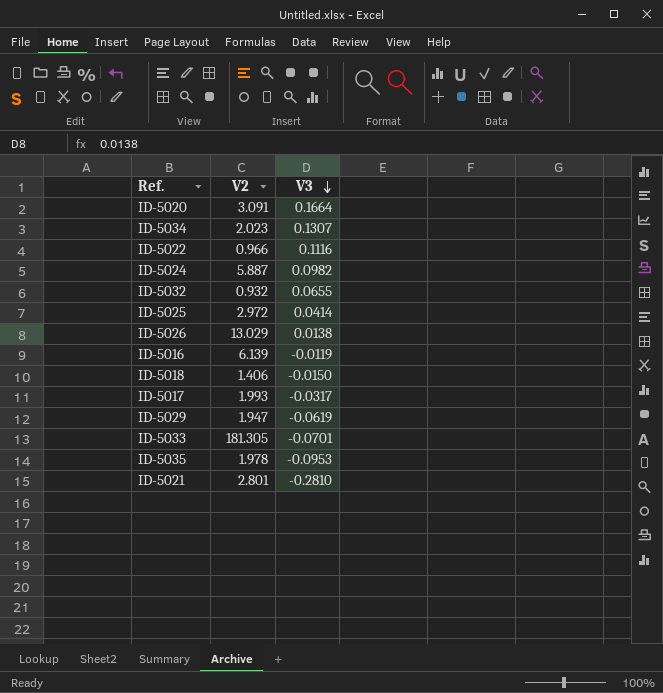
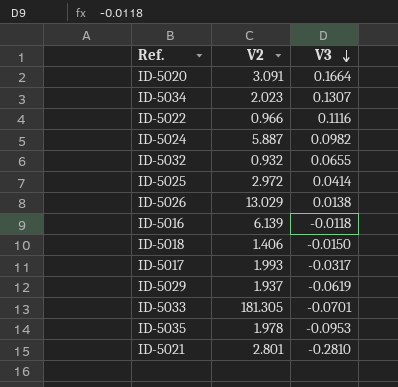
ID-5016 | V3: -0.0119 -> -0.0118
ID-5029 | V2: 1.947 -> 1.937

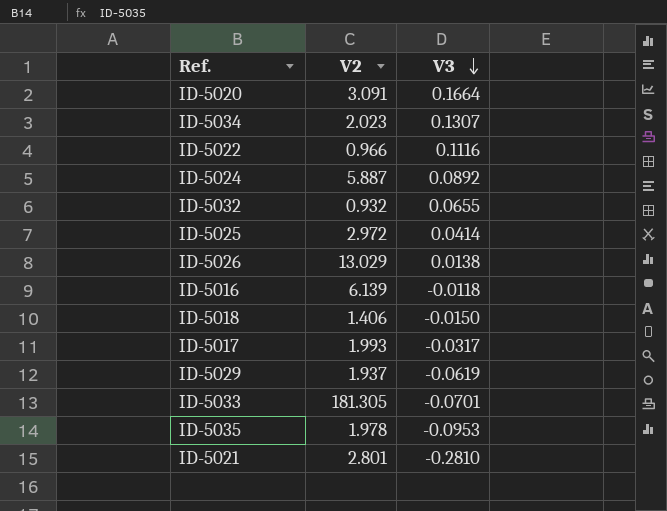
ID-5024 | V3: 0.0982 -> 0.0892

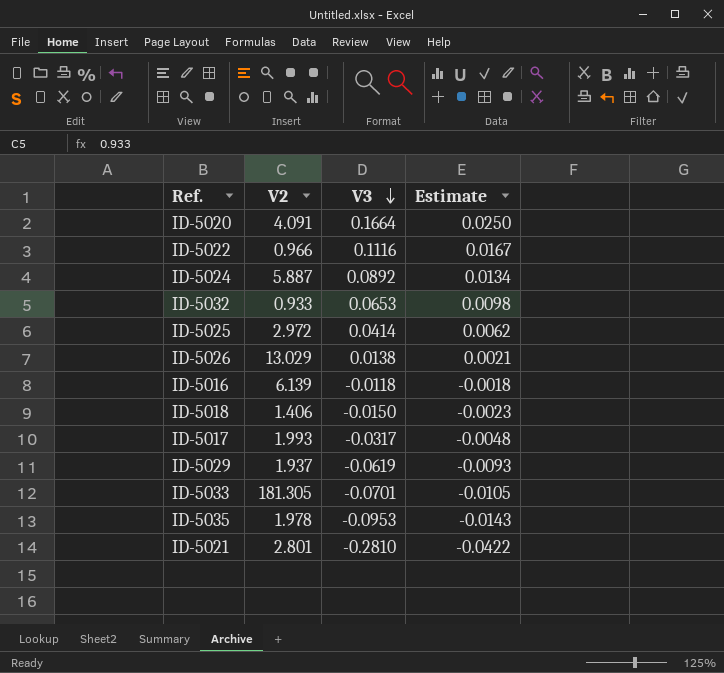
column Estimate | formula: none -> [V3] * 0.15
row ID-5034: 2.023 | 0.1307 -> none
ID-5020 | V2: 3.091 -> 4.091
ID-5032 | V2: 0.932 -> 0.933
ID-5032 | V3: 0.0655 -> 0.0653

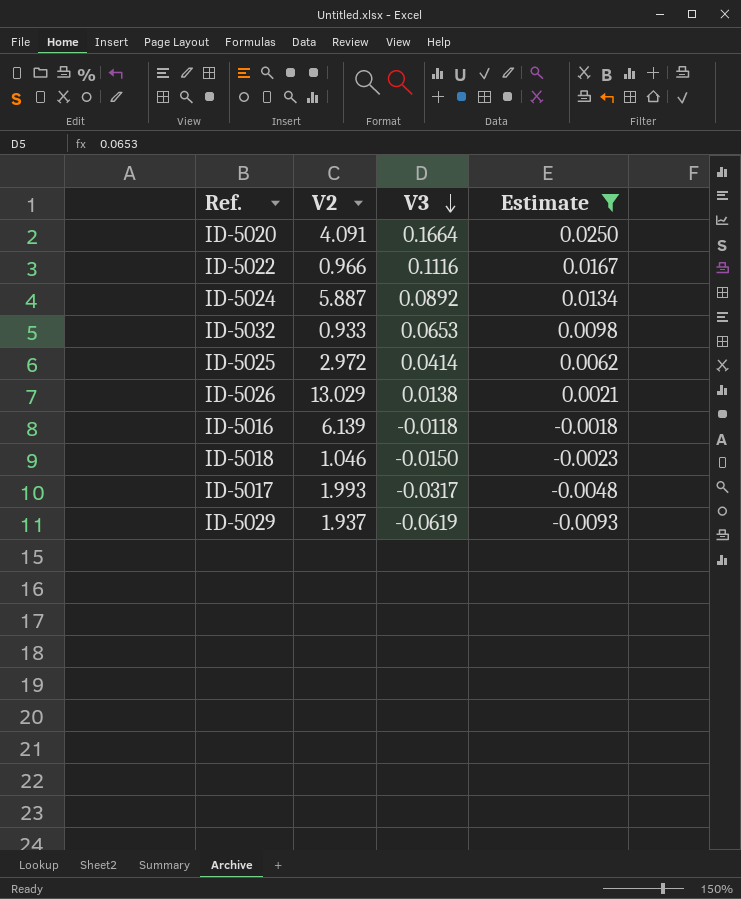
filter: none -> Estimate >= -0.0093
ID-5018 | V2: 1.406 -> 1.046

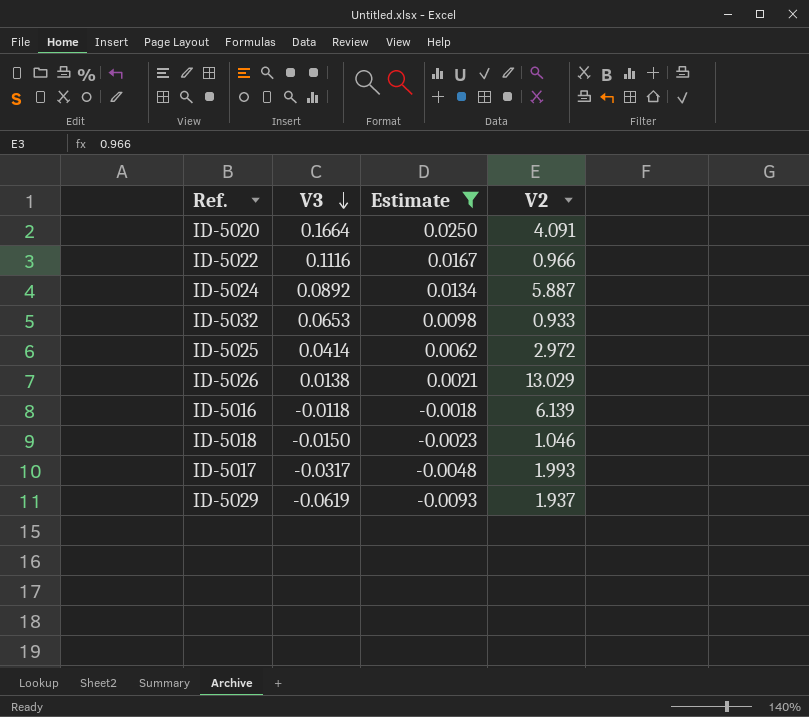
column V2 | position: 2 -> 4

